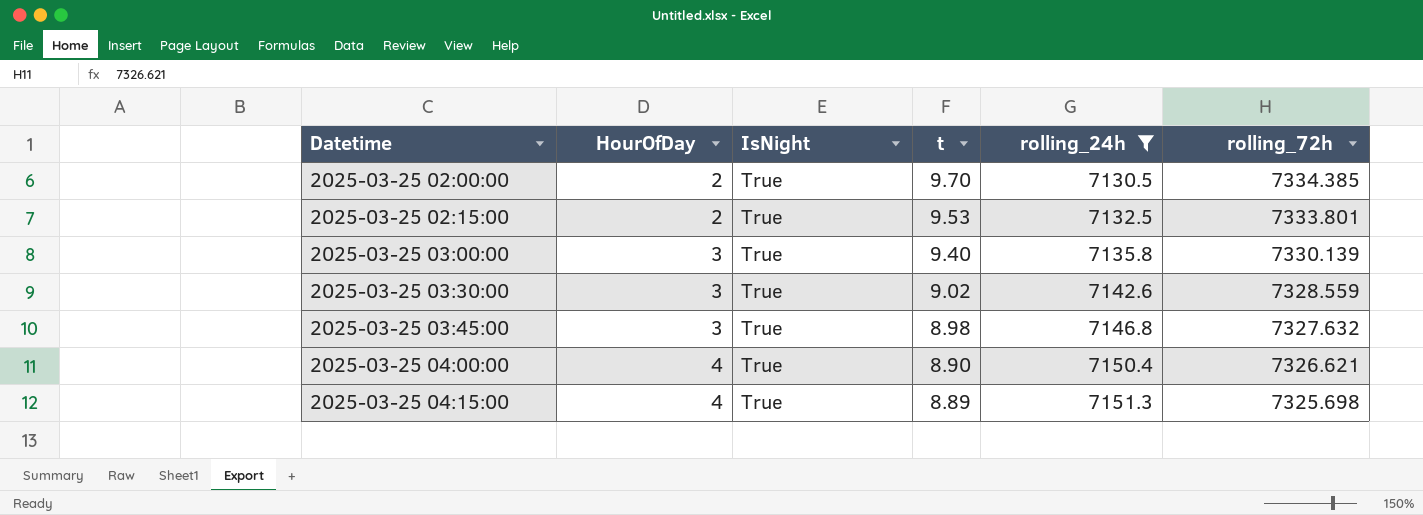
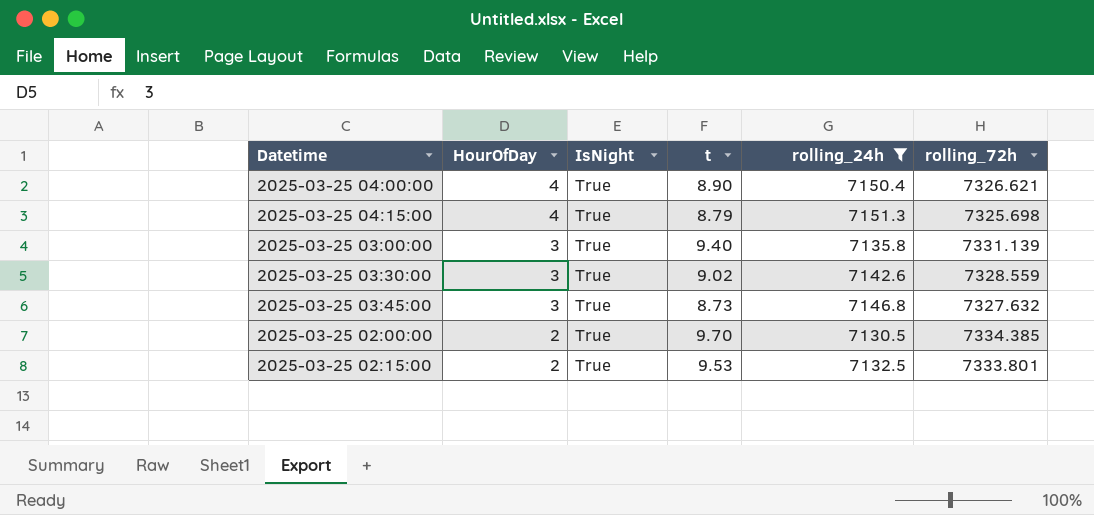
row order: Datetime ascending -> HourOfDay descending
2025-03-25 04:15:00 | t: 8.89 -> 8.79
2025-03-25 03:00:00 | rolling_72h: 7330.139 -> 7331.139
2025-03-25 03:45:00 | t: 8.98 -> 8.73

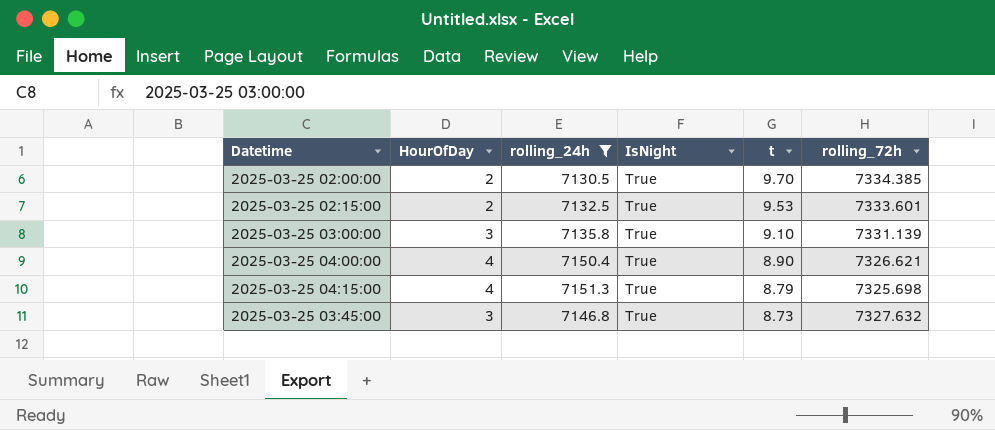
row order: HourOfDay descending -> t descending
column rolling_24h | position: 5 -> 3
row 2025-03-25 03:30:00: 3 | True | 9.02 | 7142.6 | 7328.559 -> none
2025-03-25 02:15:00 | rolling_72h: 7333.801 -> 7333.601
2025-03-25 03:00:00 | t: 9.40 -> 9.10

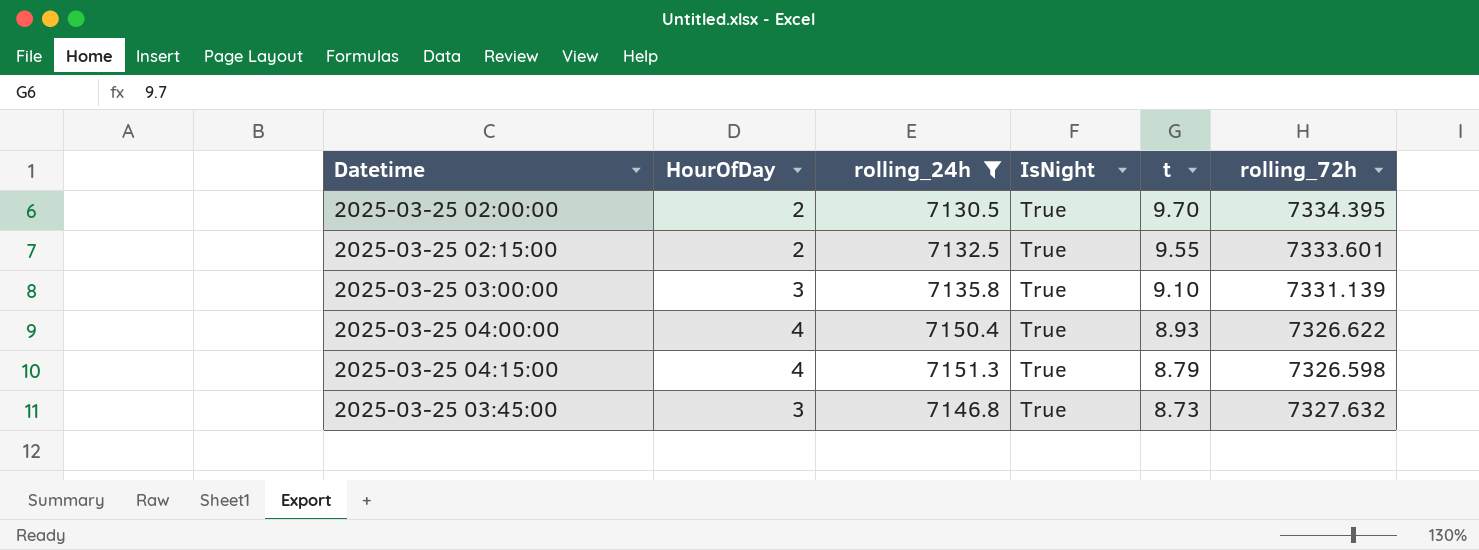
2025-03-25 02:00:00 | rolling_72h: 7334.385 -> 7334.395
2025-03-25 02:15:00 | t: 9.53 -> 9.55
2025-03-25 04:00:00 | t: 8.90 -> 8.93
2025-03-25 04:00:00 | rolling_72h: 7326.621 -> 7326.622
2025-03-25 04:15:00 | rolling_72h: 7325.698 -> 7326.598

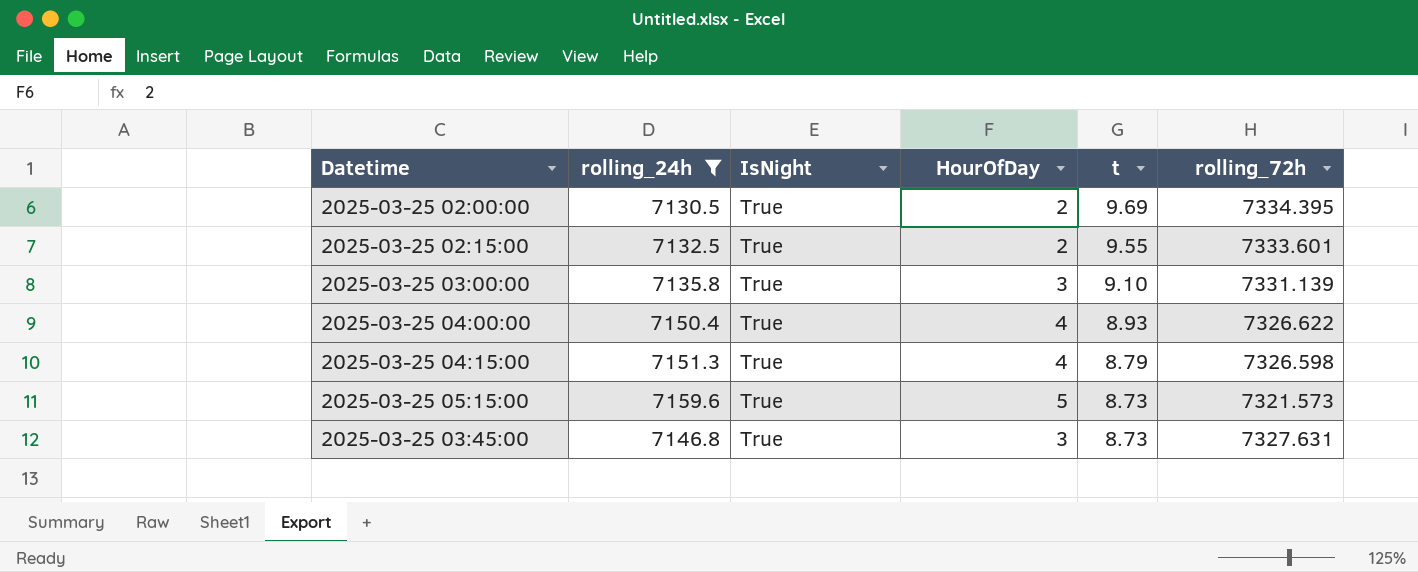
column HourOfDay | position: 2 -> 4
2025-03-25 02:00:00 | t: 9.70 -> 9.69
row 2025-03-25 05:15:00: none -> 7159.6 | True | 5 | 8.73 | 7321.573
2025-03-25 03:45:00 | rolling_72h: 7327.632 -> 7327.631

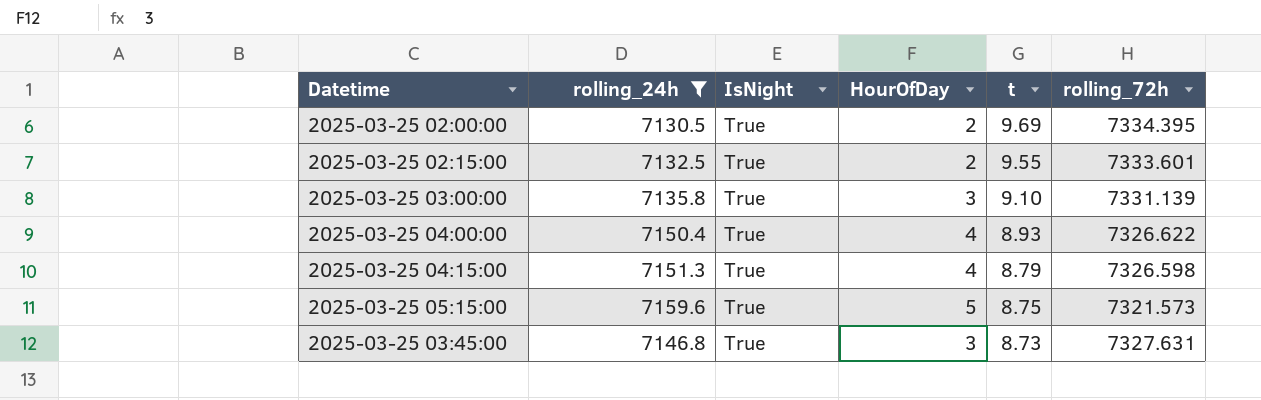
2025-03-25 05:15:00 | t: 8.73 -> 8.75

